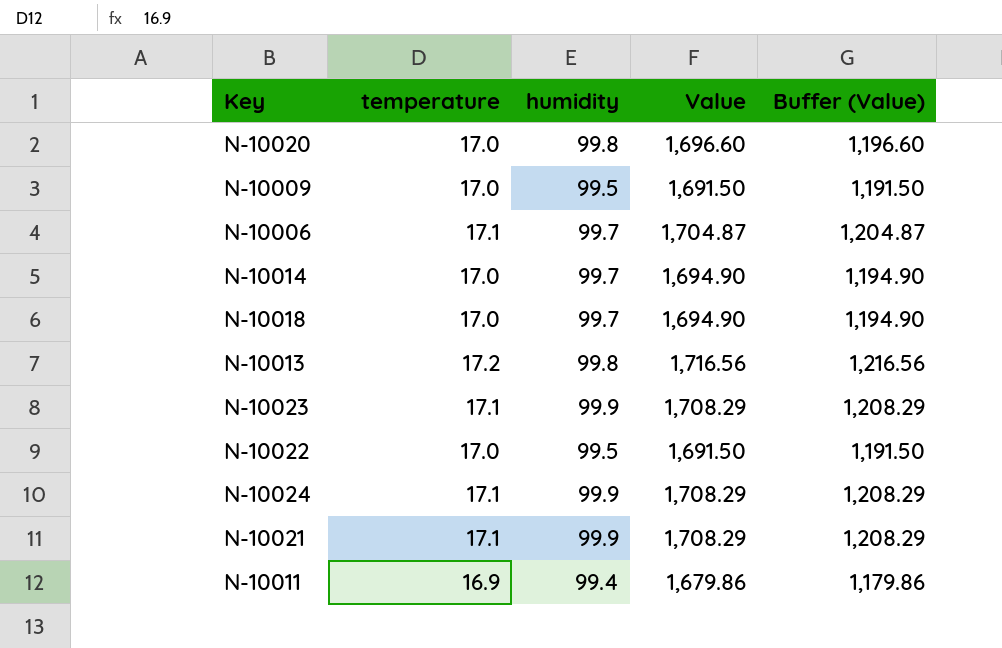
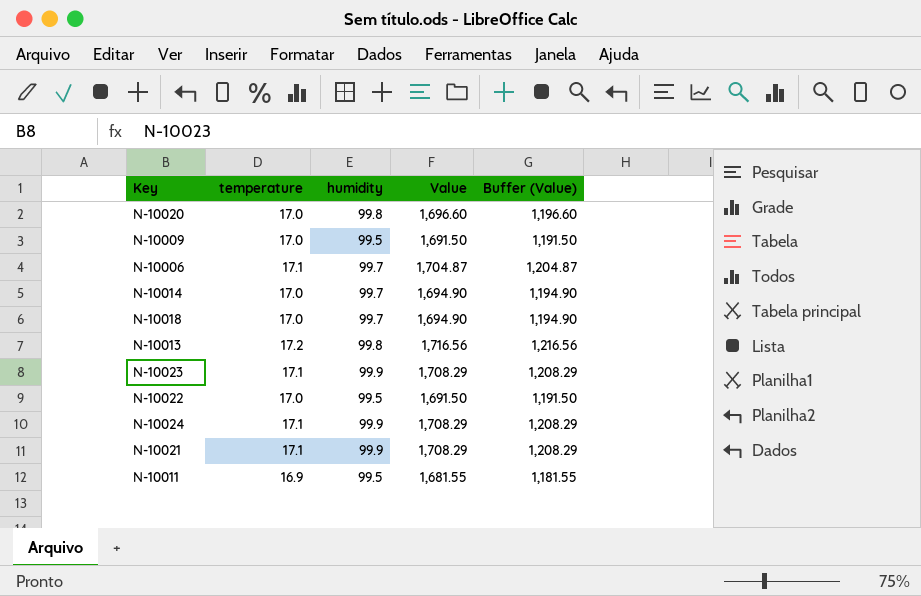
N-10011 | humidity: 99.4 -> 99.5
N-10011 | Value: 1,679.86 -> 1,681.55
N-10011 | Buffer (Value): 1,179.86 -> 1,181.55

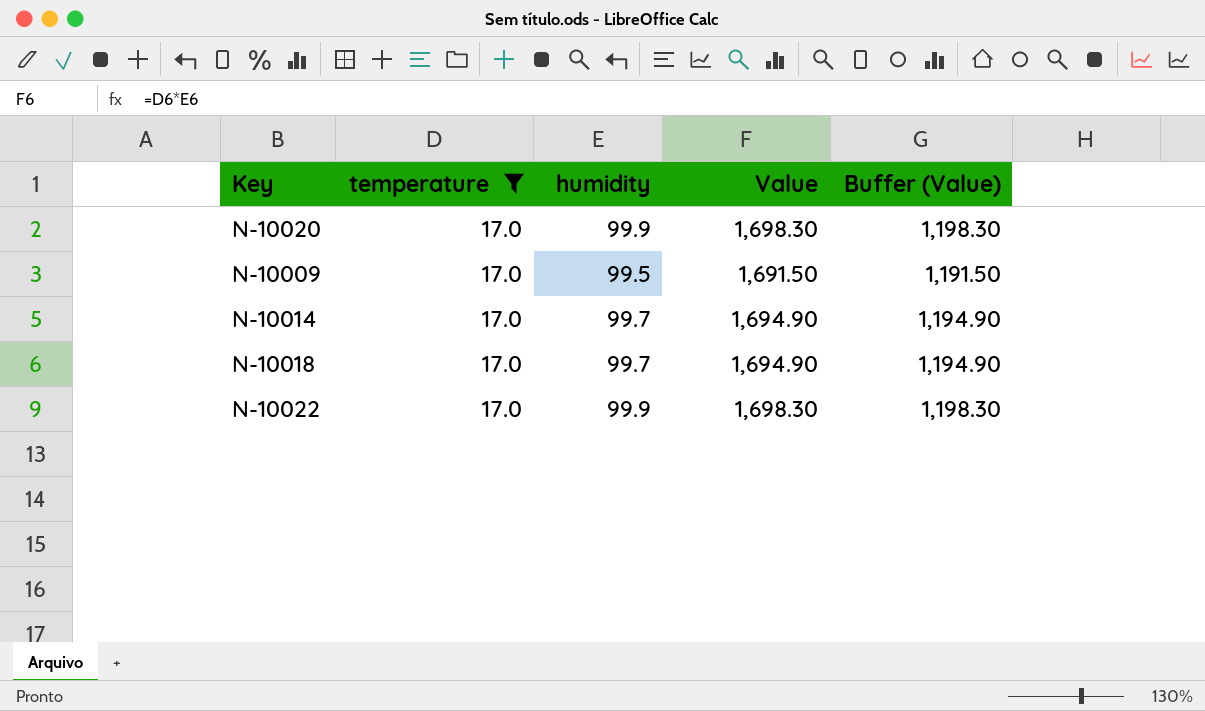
filter: none -> temperature = 17.0
N-10020 | humidity: 99.8 -> 99.9
N-10020 | Value: 1,696.60 -> 1,698.30
N-10020 | Buffer (Value): 1,196.60 -> 1,198.30
N-10022 | humidity: 99.5 -> 99.9
N-10022 | Value: 1,691.50 -> 1,698.30
N-10022 | Buffer (Value): 1,191.50 -> 1,198.30

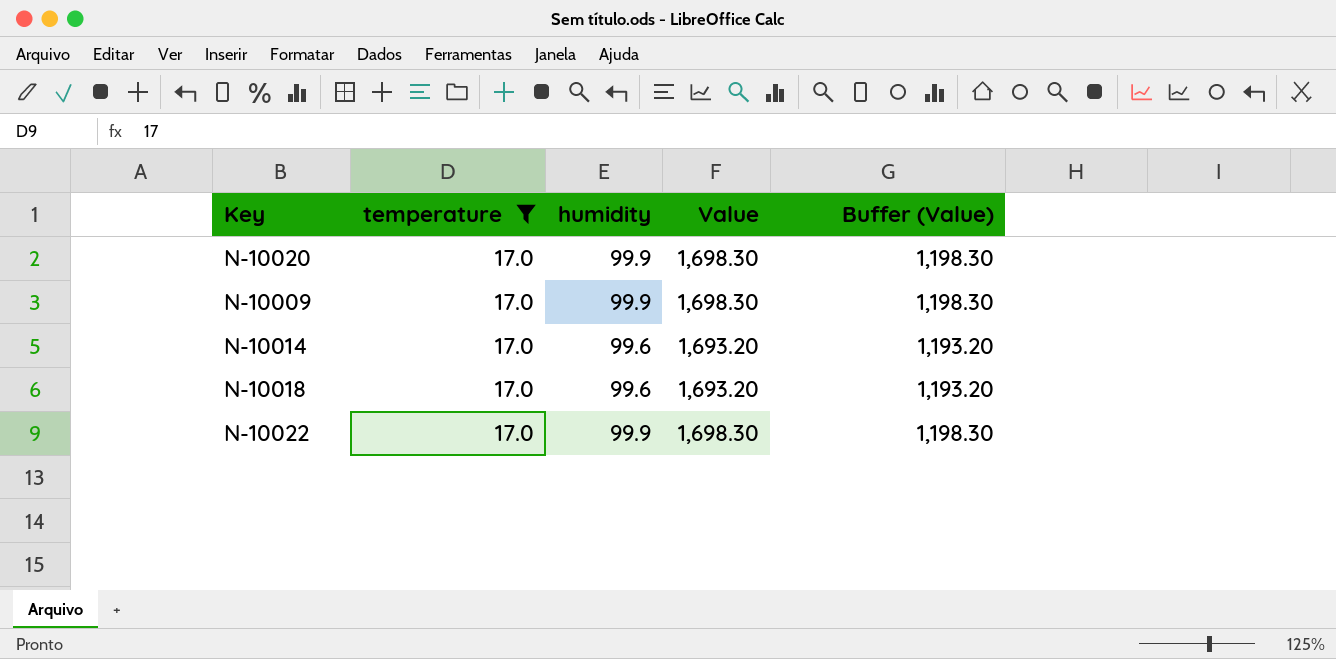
N-10009 | humidity: 99.5 -> 99.9
N-10009 | Value: 1,691.50 -> 1,698.30
N-10009 | Buffer (Value): 1,191.50 -> 1,198.30
N-10014 | humidity: 99.7 -> 99.6
N-10014 | Value: 1,694.90 -> 1,693.20
N-10014 | Buffer (Value): 1,194.90 -> 1,193.20
N-10018 | humidity: 99.7 -> 99.6
N-10018 | Value: 1,694.90 -> 1,693.20
N-10018 | Buffer (Value): 1,194.90 -> 1,193.20

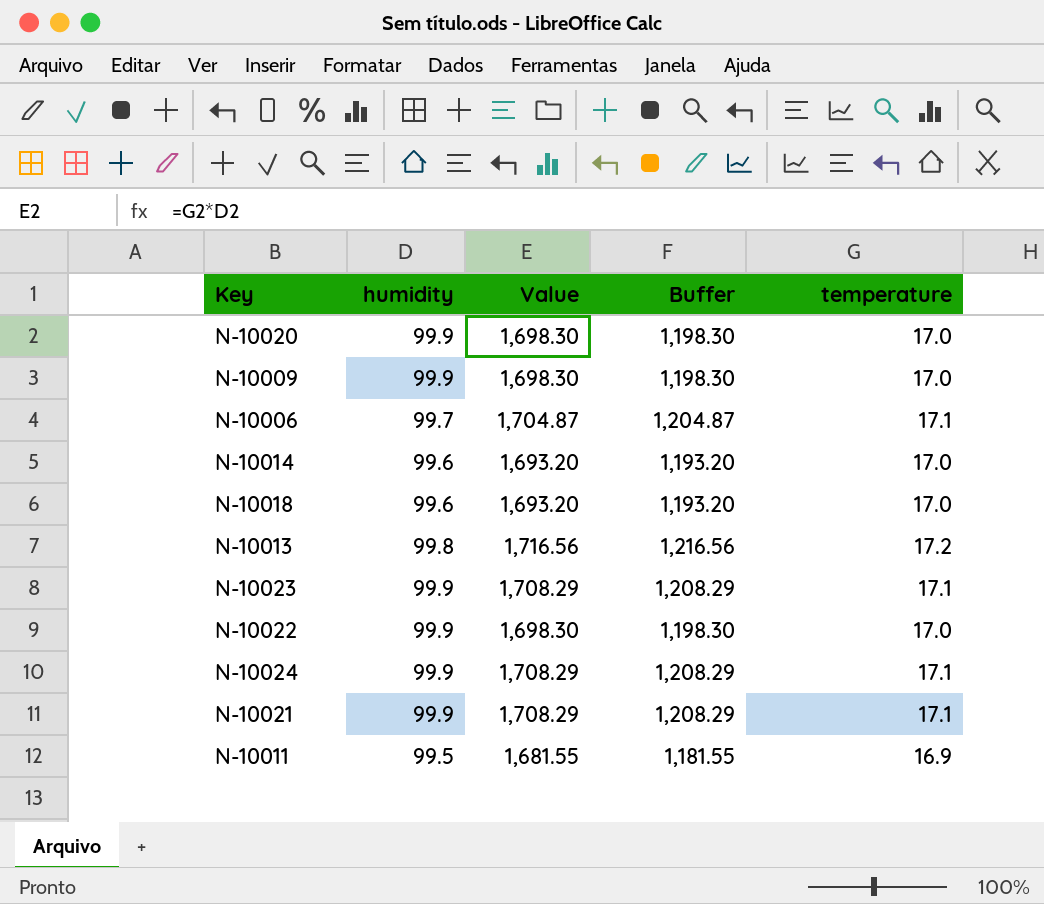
filter: temperature = 17.0 -> none
column name: Buffer (Value) -> Buffer
column temperature | position: 2 -> 5

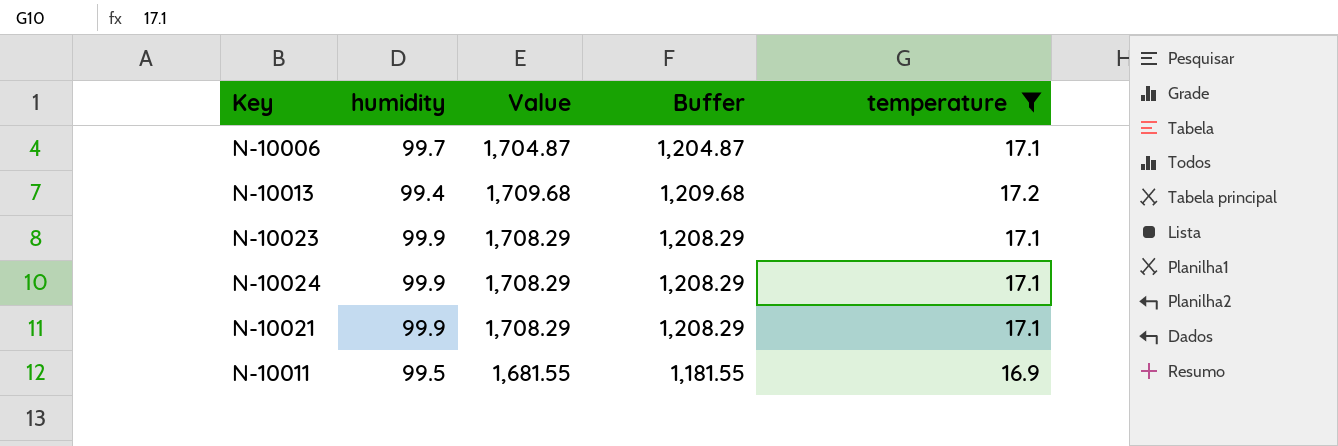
filter: none -> temperature != 17.0
N-10013 | humidity: 99.8 -> 99.4
N-10013 | Value: 1,716.56 -> 1,709.68
N-10013 | Buffer: 1,216.56 -> 1,209.68

